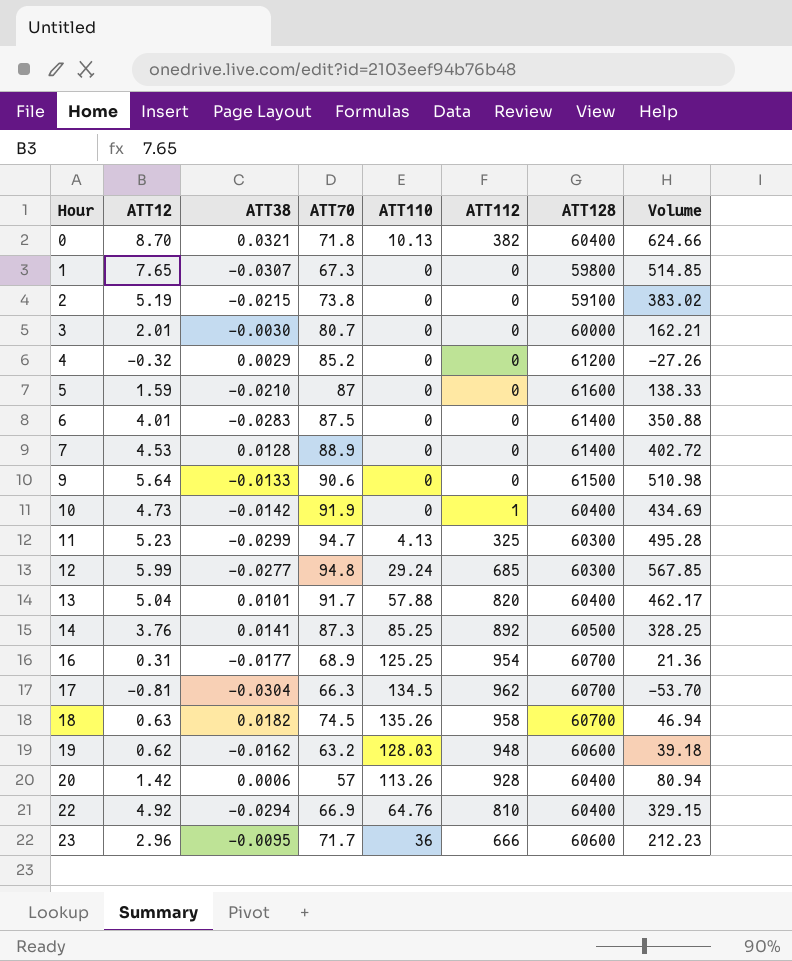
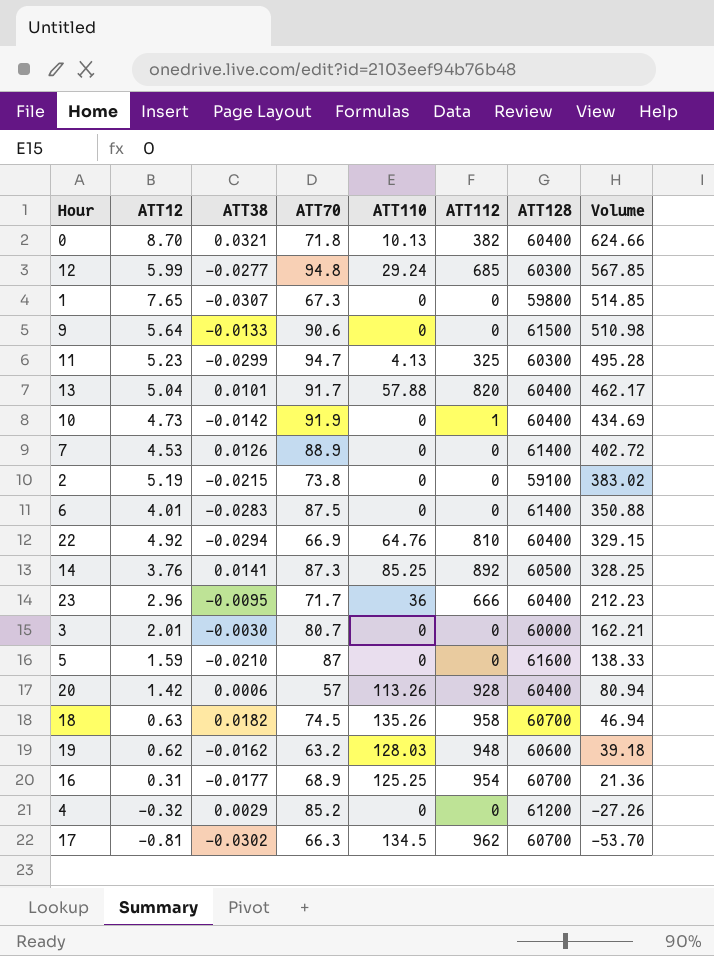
row order: Hour ascending -> Volume descending
7 | ATT38: 0.0128 -> 0.0126
23 | ATT128: 60600 -> 60400
17 | ATT38: -0.0304 -> -0.0302

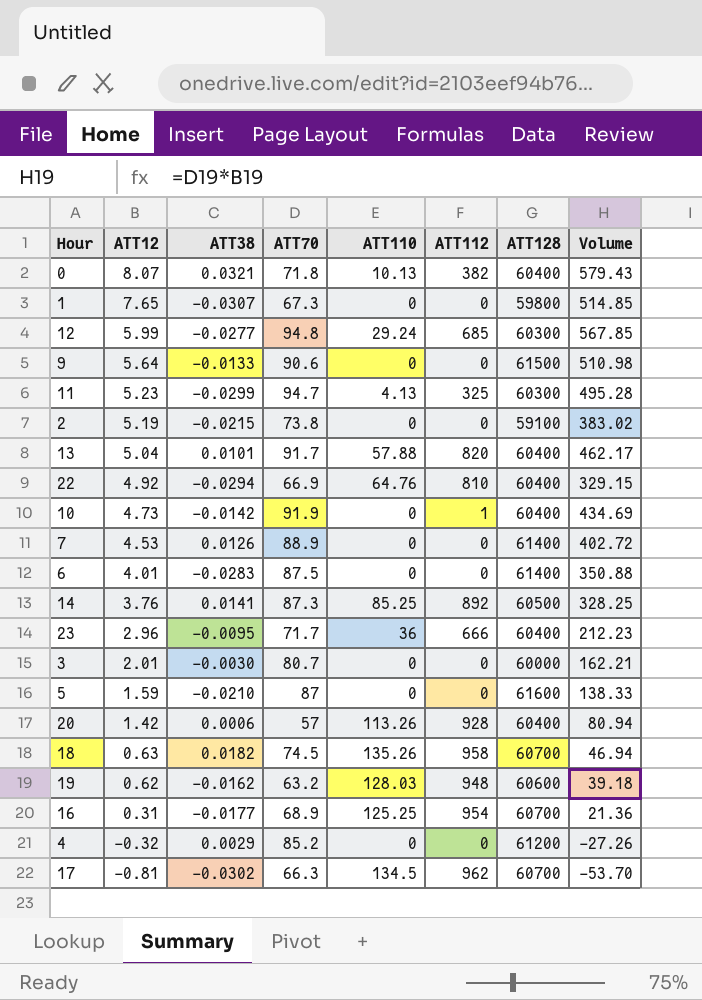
row order: Volume descending -> ATT12 descending
0 | ATT12: 8.70 -> 8.07
0 | Volume: 624.66 -> 579.43

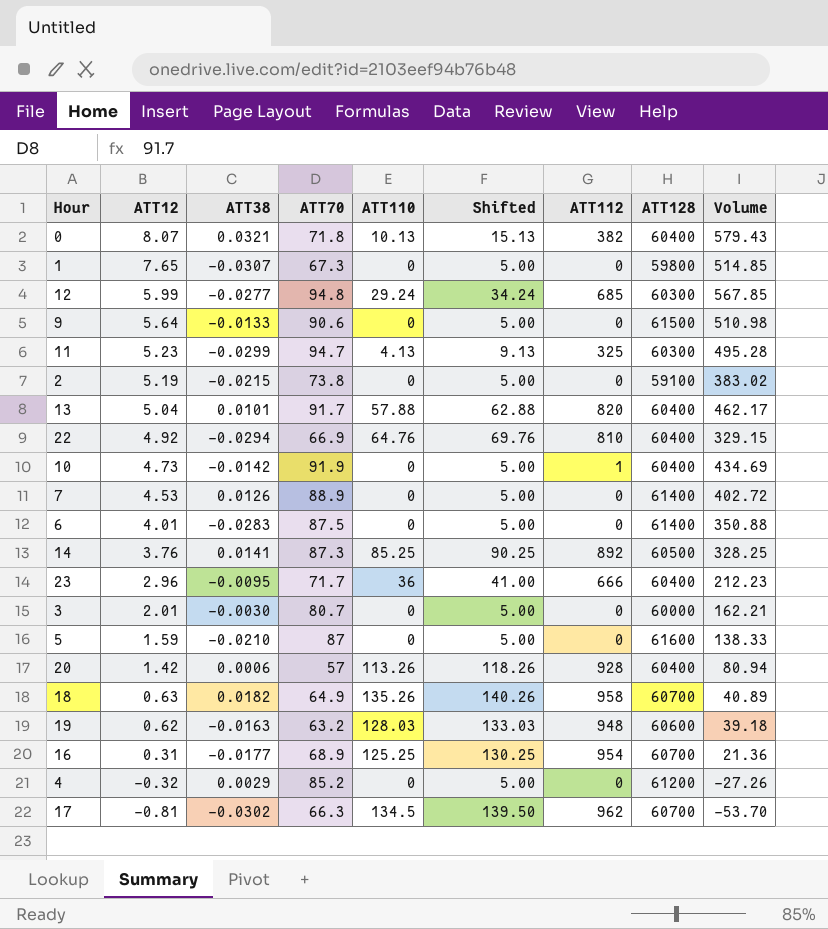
column Shifted | formula: none -> [ATT110] + 5
18 | ATT70: 74.5 -> 64.9
18 | Volume: 46.94 -> 40.89
19 | ATT38: -0.0162 -> -0.0163

